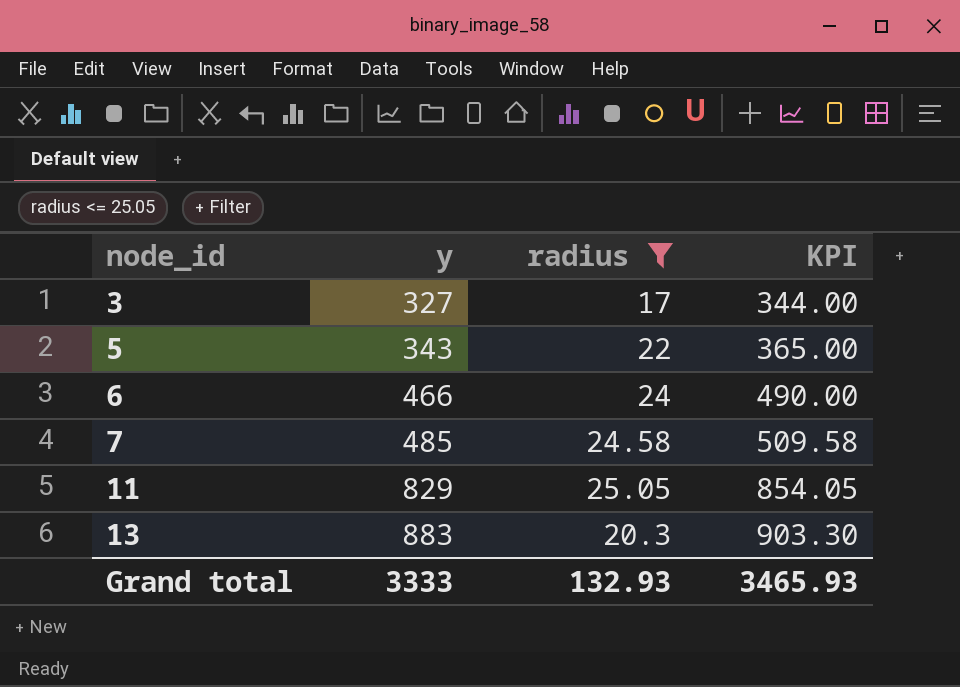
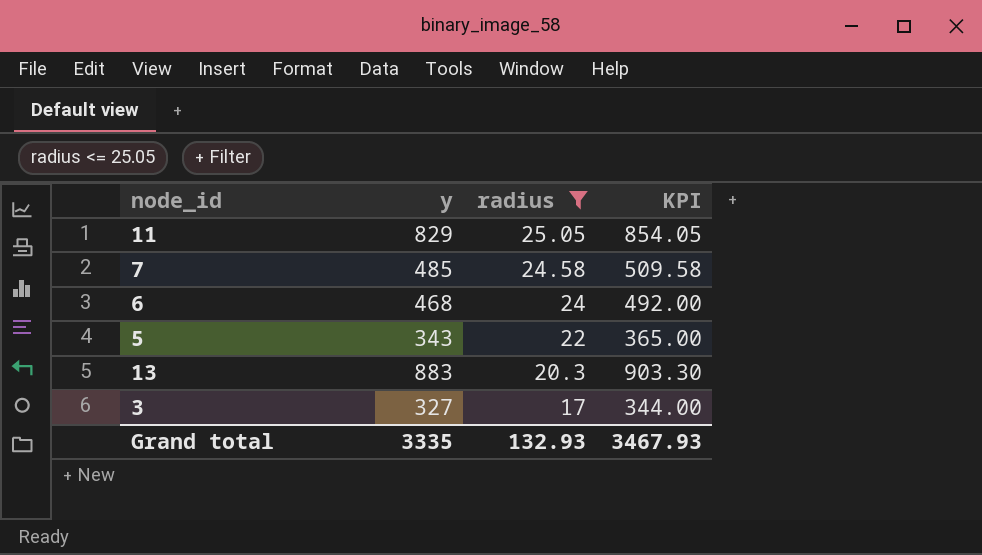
row order: node_id ascending -> radius descending
6 | y: 466 -> 468
6 | KPI: 490.00 -> 492.00
Grand total | y: 3333 -> 3335
Grand total | KPI: 3465.93 -> 3467.93

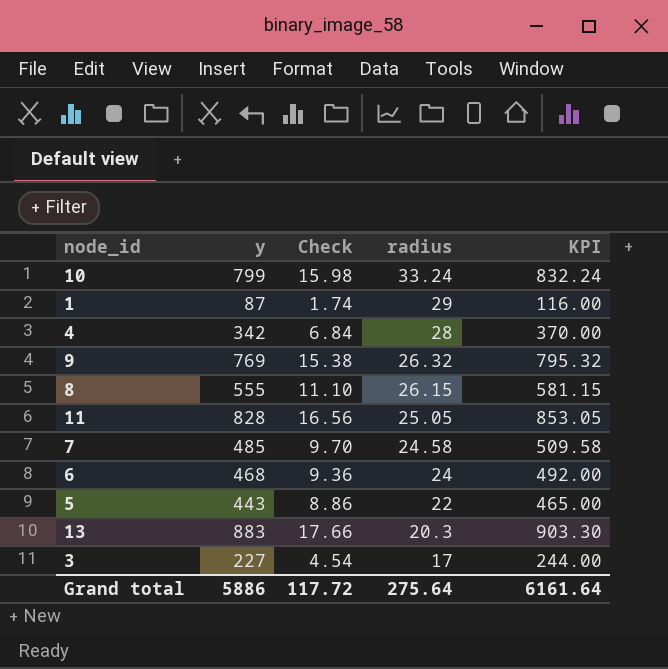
filter: radius <= 25.05 -> none
column Check | formula: none -> [y] * 0.02
11 | y: 829 -> 828
11 | KPI: 854.05 -> 853.05
5 | y: 343 -> 443
5 | KPI: 365.00 -> 465.00
3 | y: 327 -> 227
3 | KPI: 344.00 -> 244.00
Grand total | y: 3335 -> 5886
Grand total | radius: 132.93 -> 275.64
Grand total | KPI: 3467.93 -> 6161.64

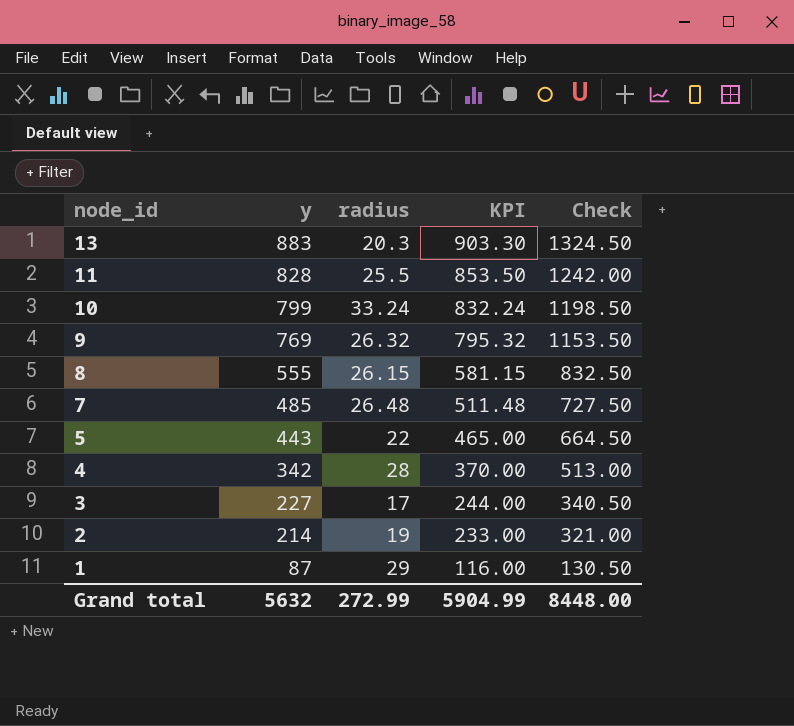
row order: radius descending -> node_id descending
column Check | formula: [y] * 0.02 -> [y] * 1.5
column Check | position: 3 -> 5
row 6: 468 | 9.36 | 24 | 492.00 -> none
11 | radius: 25.05 -> 25.5
11 | KPI: 853.05 -> 853.50
7 | radius: 24.58 -> 26.48
7 | KPI: 509.58 -> 511.48
row 2: none -> 214 | 19 | 233.00 | 321.00
Grand total | y: 5886 -> 5632
Grand total | radius: 275.64 -> 272.99
Grand total | KPI: 6161.64 -> 5904.99
Grand total | Check: 117.72 -> 8448.00

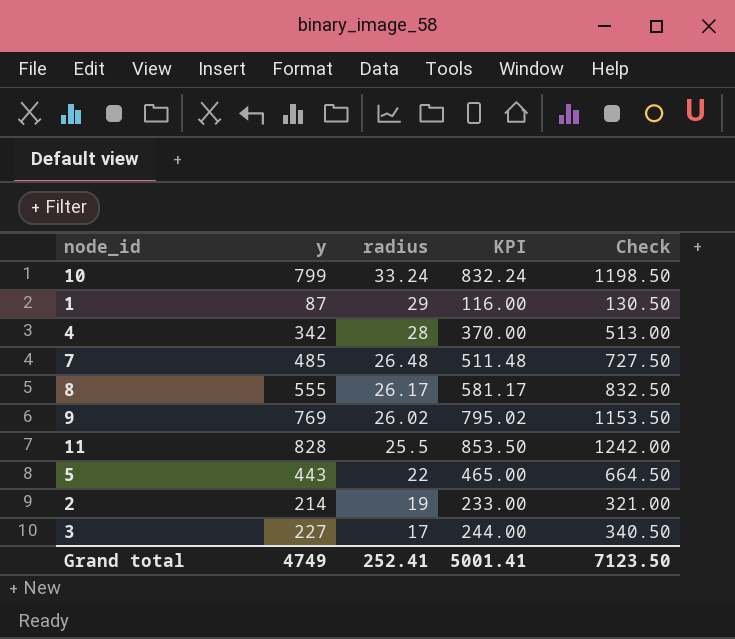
row order: node_id descending -> radius descending
row 13: 883 | 20.3 | 903.30 | 1324.50 -> none
8 | radius: 26.15 -> 26.17
8 | KPI: 581.15 -> 581.17
9 | radius: 26.32 -> 26.02
9 | KPI: 795.32 -> 795.02
Grand total | y: 5632 -> 4749
Grand total | radius: 272.99 -> 252.41
Grand total | KPI: 5904.99 -> 5001.41
Grand total | Check: 8448.00 -> 7123.50

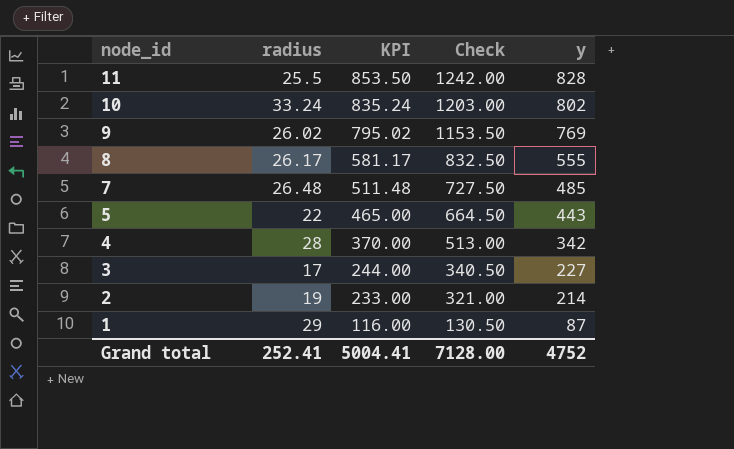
row order: radius descending -> node_id descending
column y | position: 2 -> 5
10 | KPI: 832.24 -> 835.24
10 | Check: 1198.50 -> 1203.00
10 | y: 799 -> 802
Grand total | KPI: 5001.41 -> 5004.41
Grand total | Check: 7123.50 -> 7128.00
Grand total | y: 4749 -> 4752

